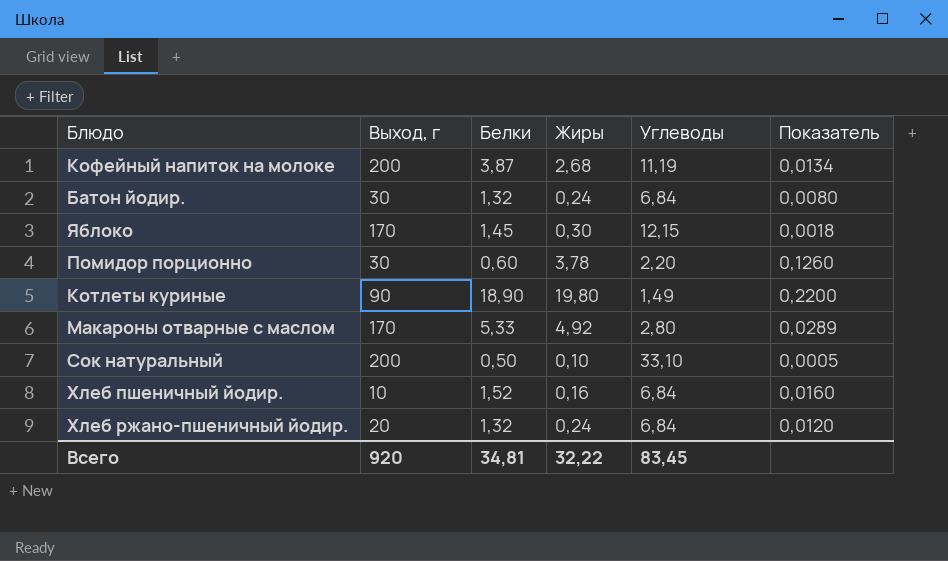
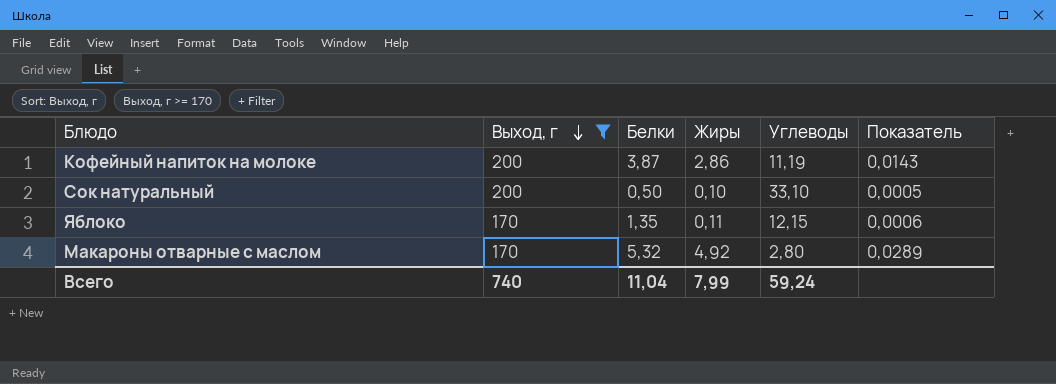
filter: none -> Выход, г >= 170
row order: none -> Выход, г descending
Кофейный напиток на молоке | Жиры: 2,68 -> 2,86
Кофейный напиток на молоке | Показатель: 0,0134 -> 0,0143
Яблоко | Белки: 1,45 -> 1,35
Яблоко | Жиры: 0,30 -> 0,11
Яблоко | Показатель: 0,0018 -> 0,0006
Макароны отварные с маслом | Белки: 5,33 -> 5,32
Всего | Выход, г: 920 -> 740
Всего | Белки: 34,81 -> 11,04
Всего | Жиры: 32,22 -> 7,99
Всего | Углеводы: 83,45 -> 59,24

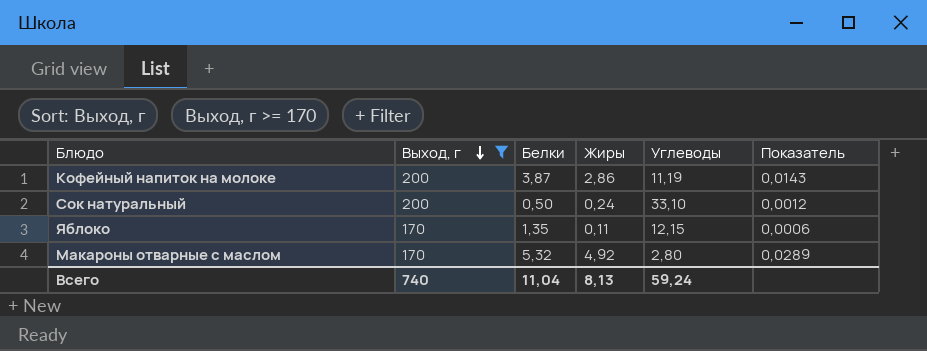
Сок натуральный | Жиры: 0,10 -> 0,24
Сок натуральный | Показатель: 0,0005 -> 0,0012
Всего | Жиры: 7,99 -> 8,13

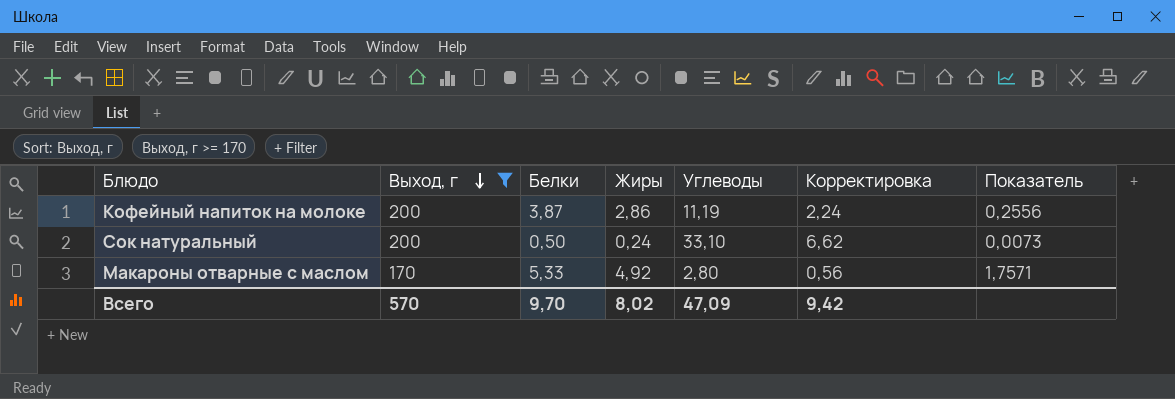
column Корректировка | formula: none -> [Углеводы] * 0,2
column Показатель | formula: [Жиры] / [Выход, г] -> [Жиры] / [Углеводы]
row Яблоко: 170 | 1,35 | 0,11 | 12,15 | 0,0006 -> none
Макароны отварные с маслом | Белки: 5,32 -> 5,33
Всего | Выход, г: 740 -> 570
Всего | Белки: 11,04 -> 9,70
Всего | Жиры: 8,13 -> 8,02
Всего | Углеводы: 59,24 -> 47,09

